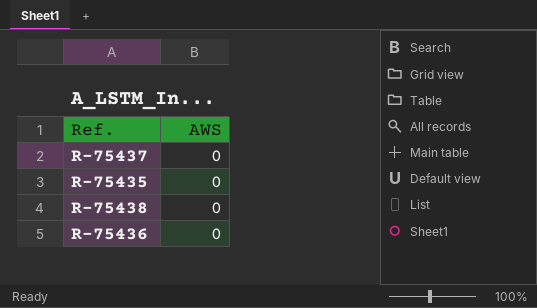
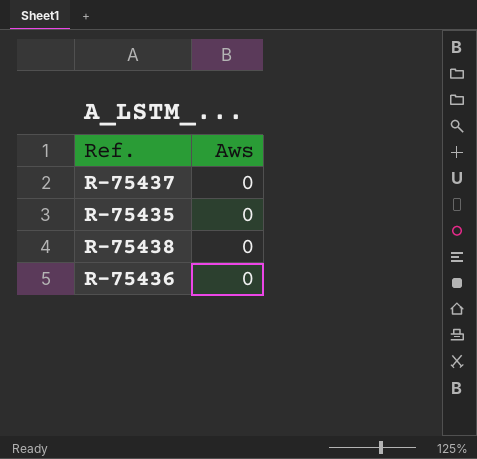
column name: AWS -> Aws

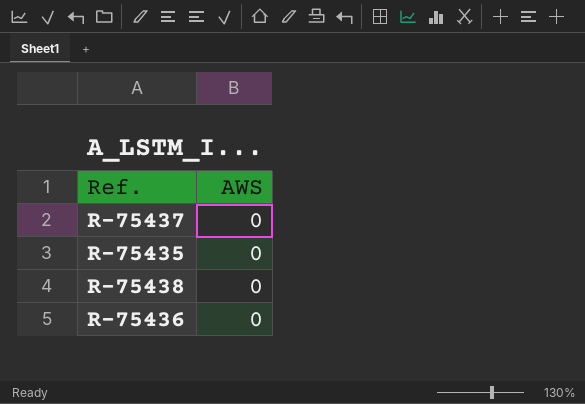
column name: Aws -> AWS

